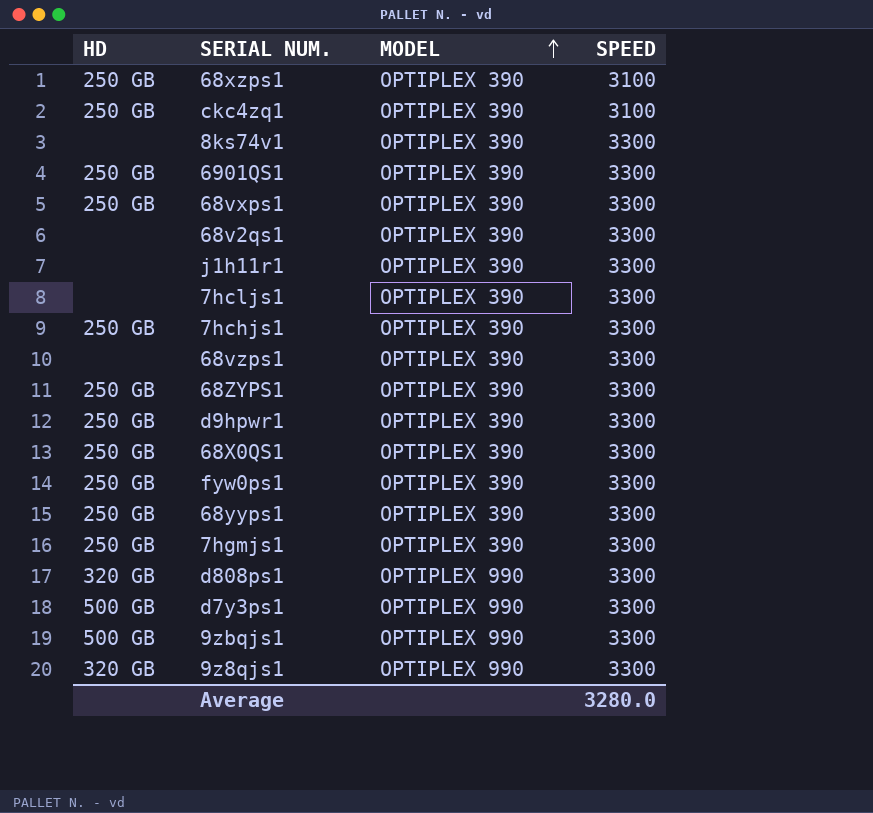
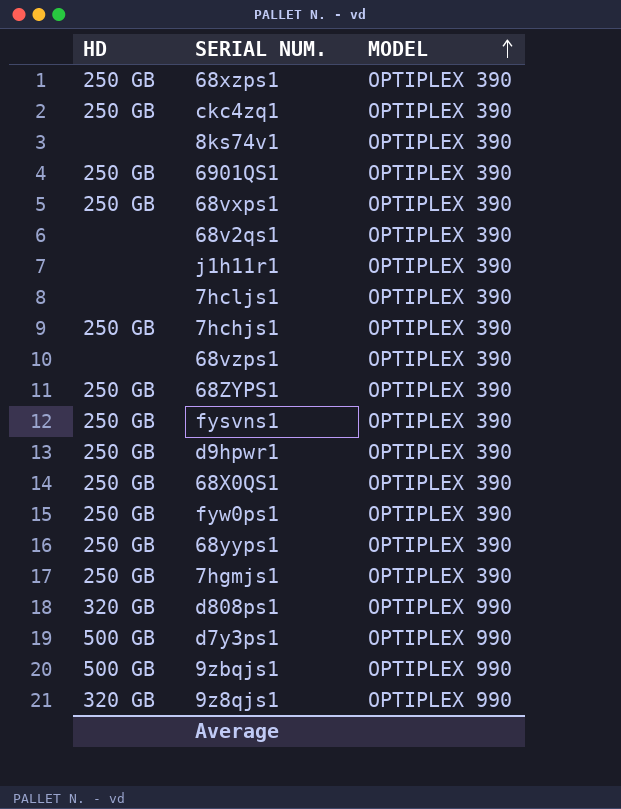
column SPEED | position: 4 -> none
row fysvns1: none -> 250 GB | OPTIPLEX 390

